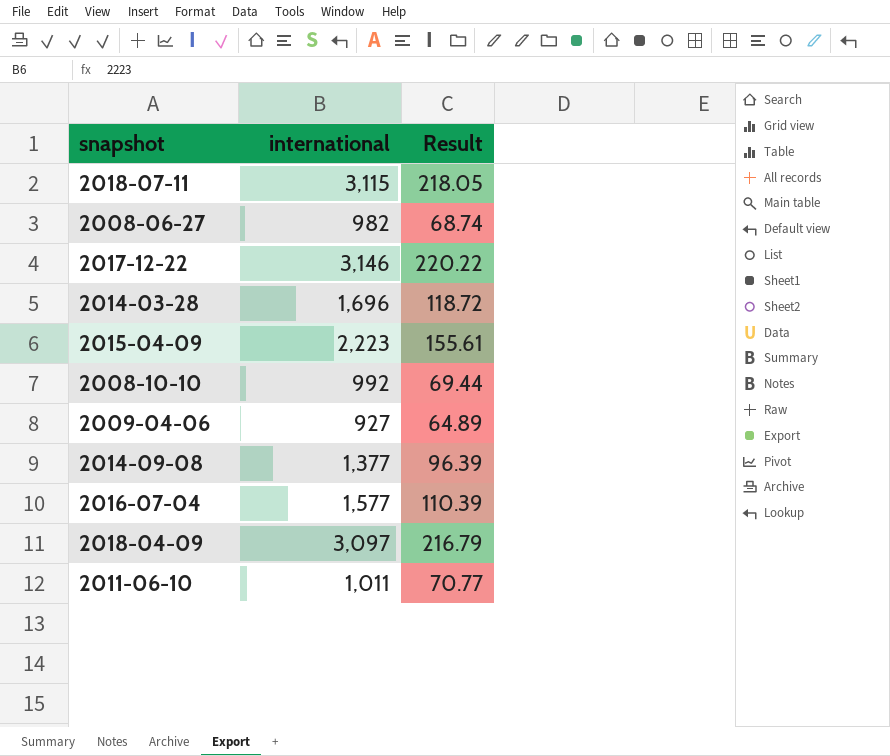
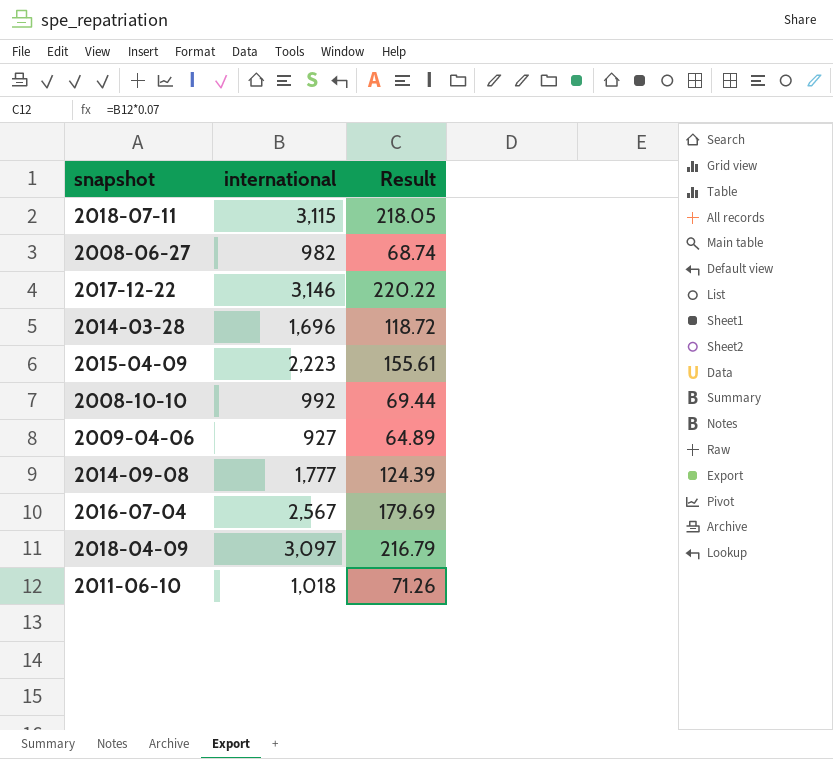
2014-09-08 | international: 1,377 -> 1,777
2014-09-08 | Result: 96.39 -> 124.39
2016-07-04 | international: 1,577 -> 2,567
2016-07-04 | Result: 110.39 -> 179.69
2011-06-10 | international: 1,011 -> 1,018
2011-06-10 | Result: 70.77 -> 71.26

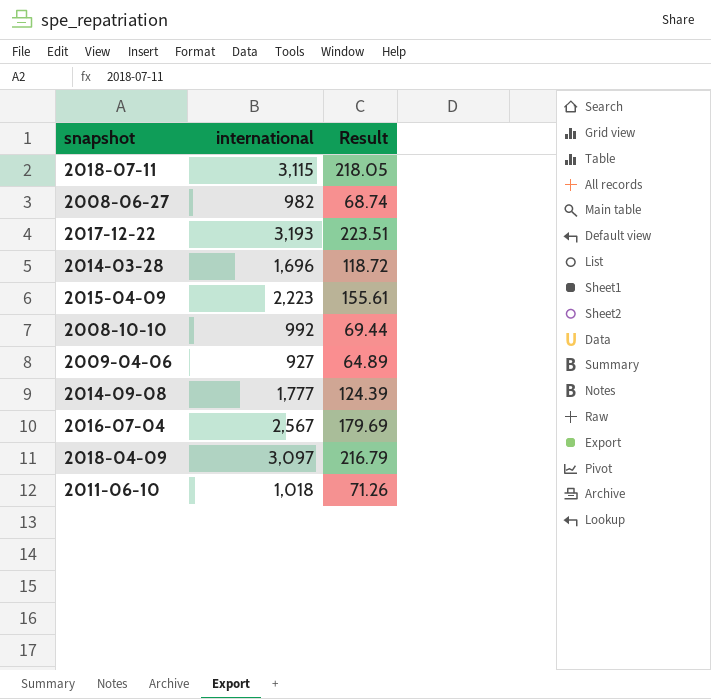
2017-12-22 | international: 3,146 -> 3,193
2017-12-22 | Result: 220.22 -> 223.51

